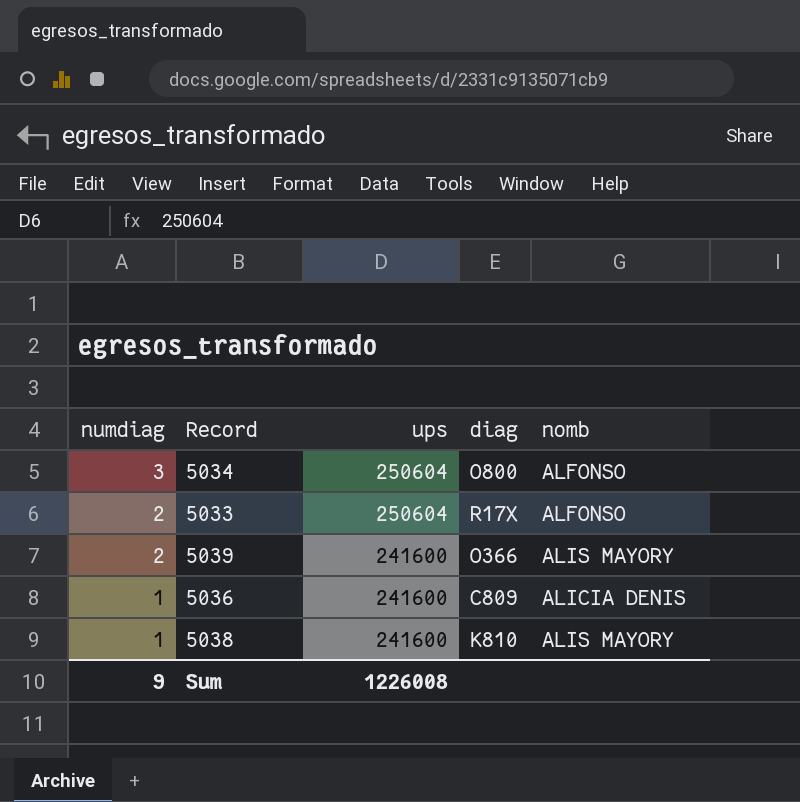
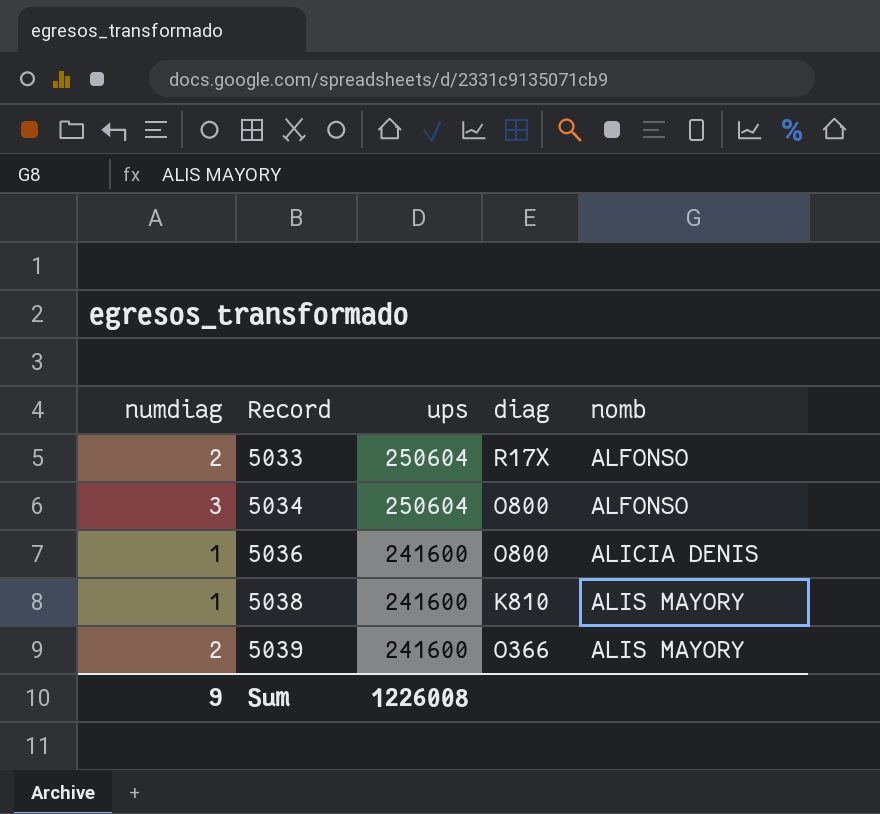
row order: numdiag descending -> Record ascending
5036 | diag: C809 -> O800

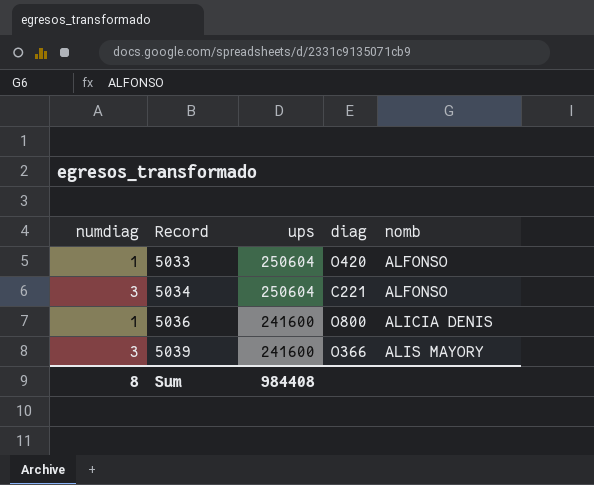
row 5038: 1 | 241600 | K810 | ALIS MAYORY -> none
5033 | numdiag: 2 -> 1
5033 | diag: R17X -> O420
5034 | diag: O800 -> C221
5039 | numdiag: 2 -> 3
Sum | numdiag: 9 -> 8
Sum | ups: 1226008 -> 984408

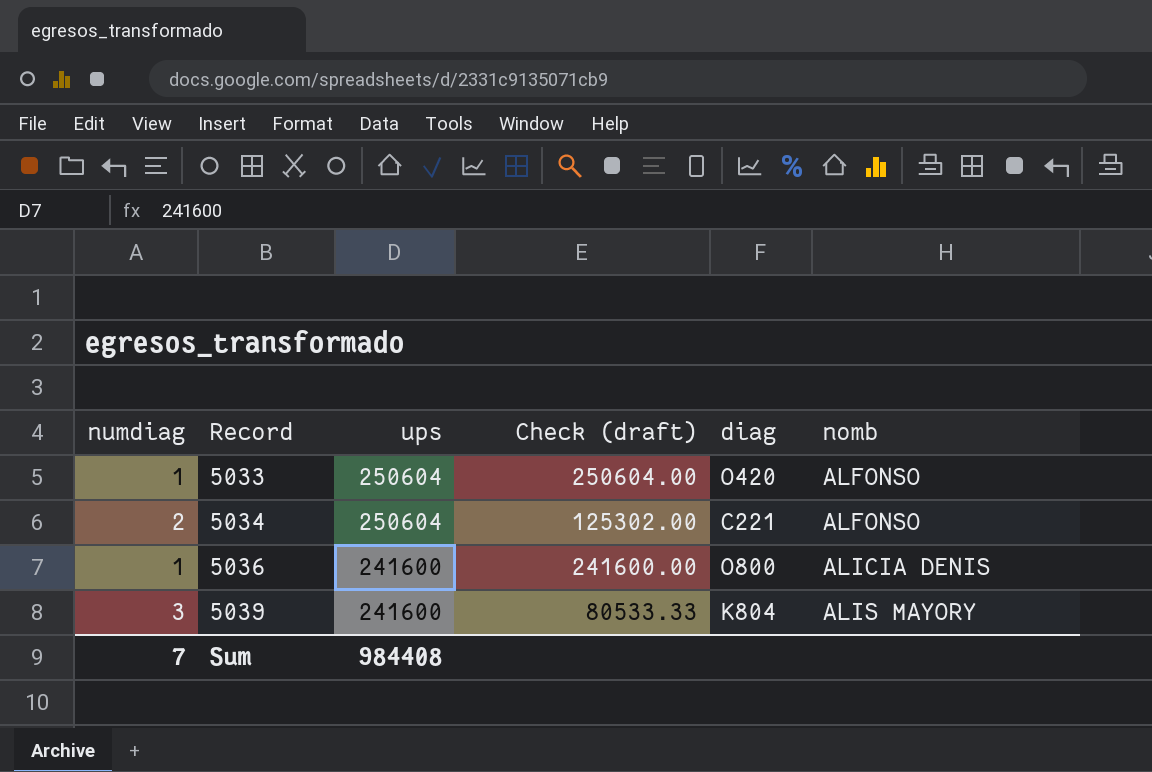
column Check (draft) | formula: none -> [ups] / [numdiag]
5034 | numdiag: 3 -> 2
5039 | diag: O366 -> K804
Sum | numdiag: 8 -> 7

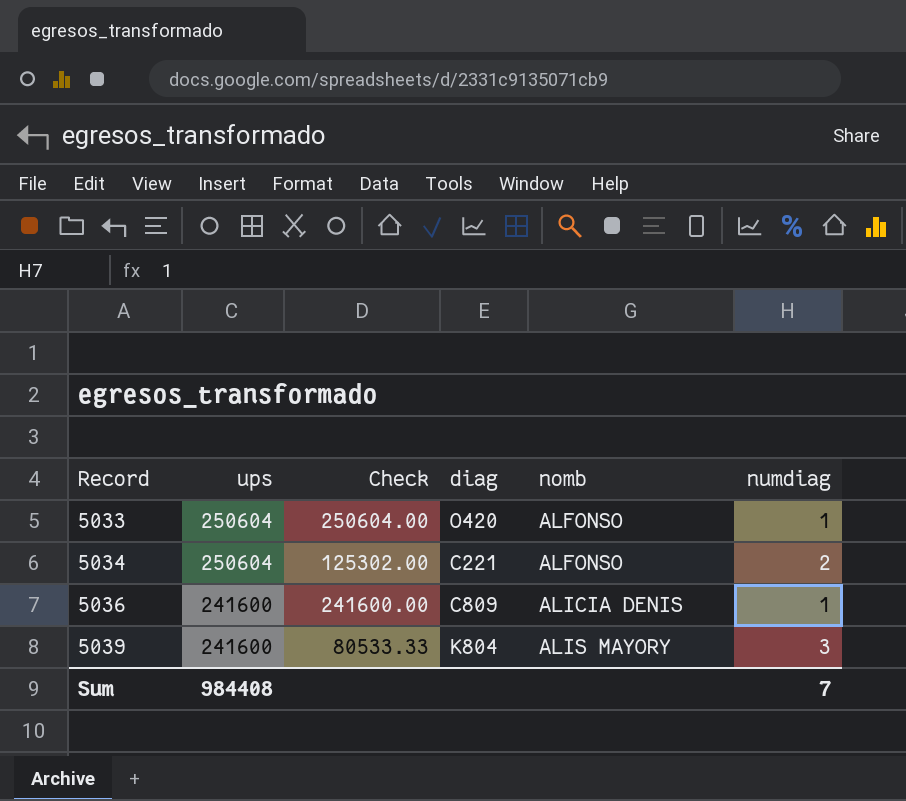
column name: Check (draft) -> Check
column numdiag | position: 1 -> 6
5036 | diag: O800 -> C809

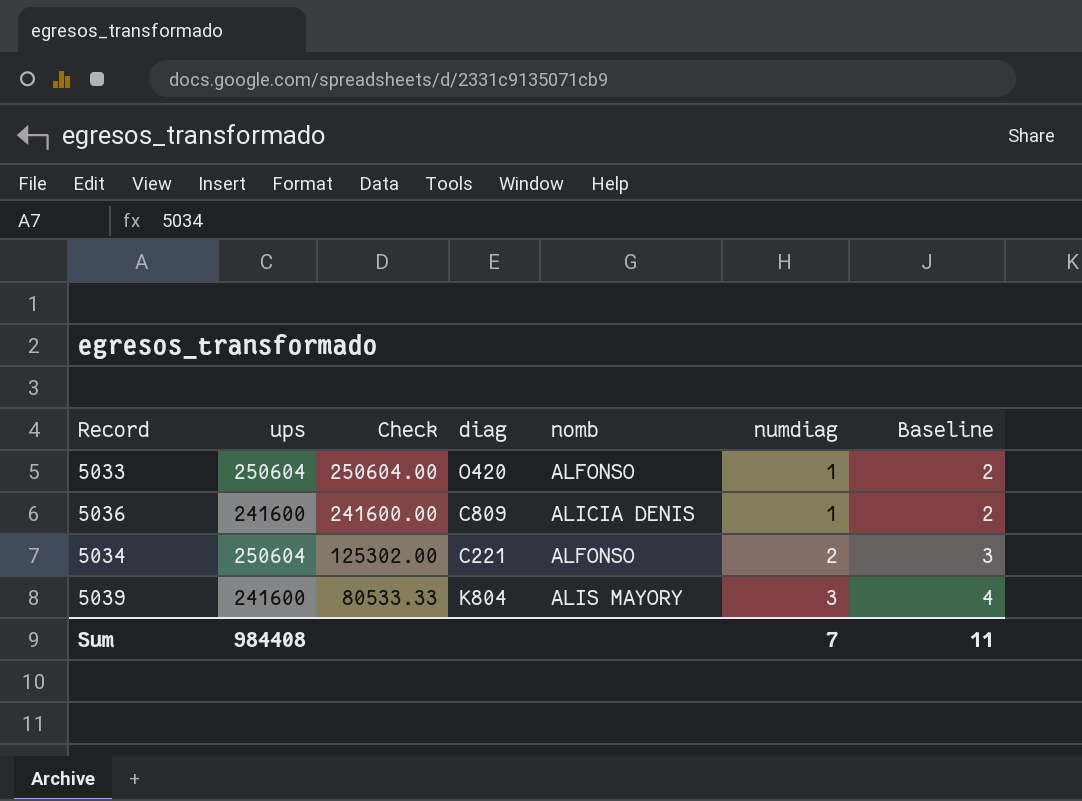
row order: Record ascending -> Check descending
column Baseline | formula: none -> [numdiag] + 1

